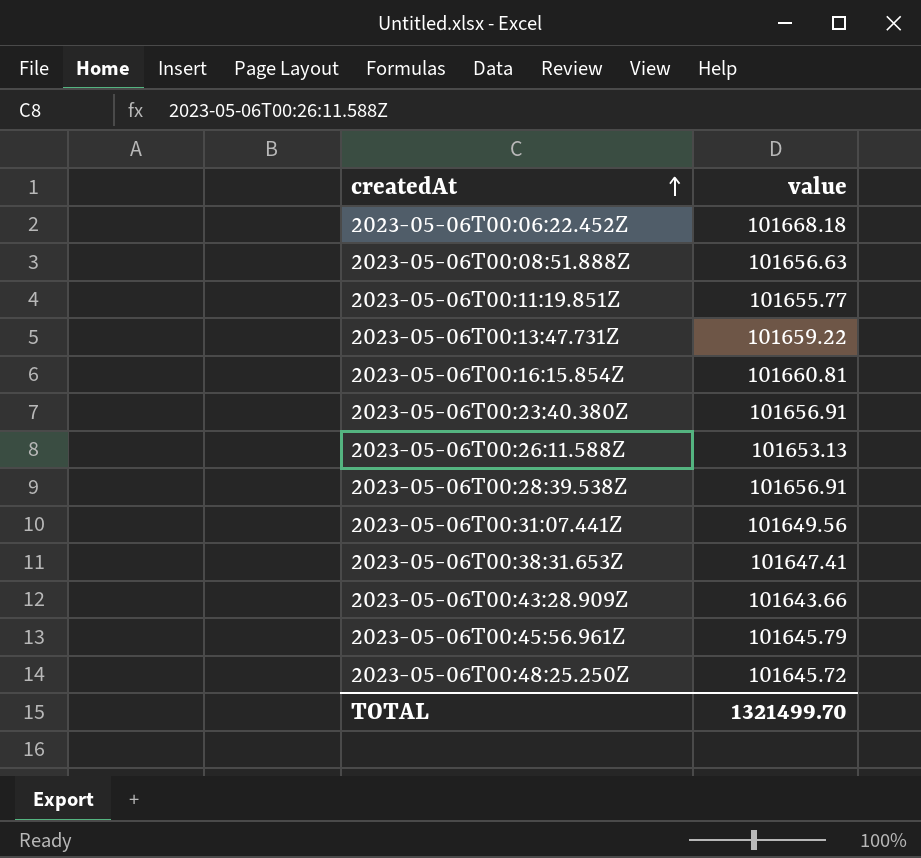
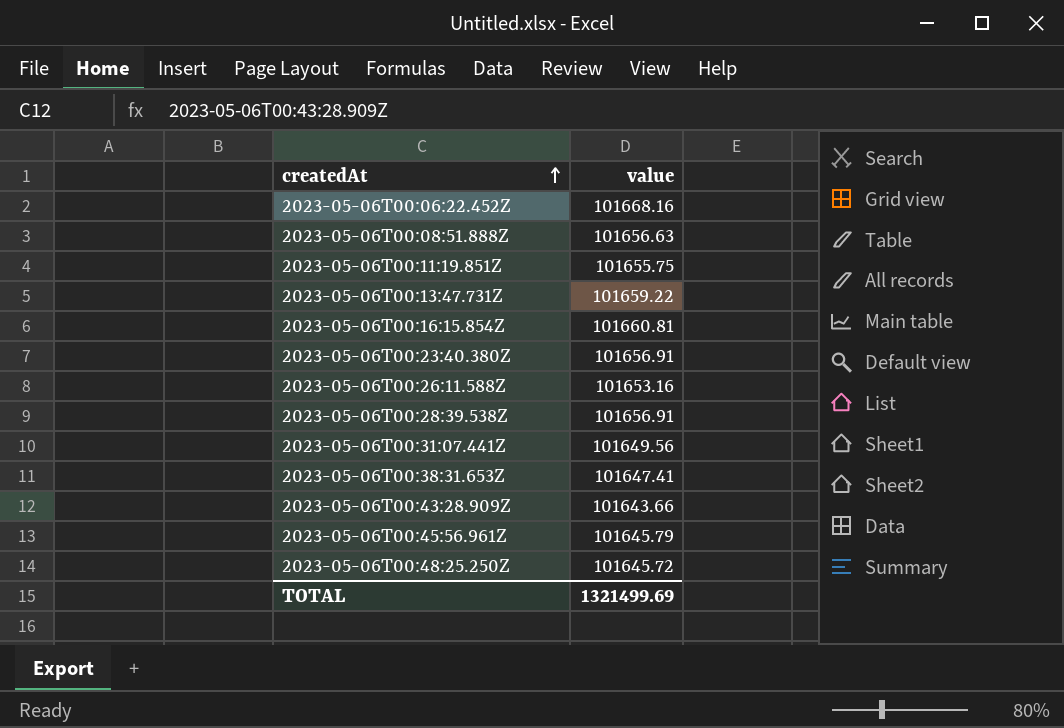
2023-05-06T00:06:22.452Z | value: 101668.18 -> 101668.16
2023-05-06T00:11:19.851Z | value: 101655.77 -> 101655.75
2023-05-06T00:26:11.588Z | value: 101653.13 -> 101653.16
TOTAL | value: 1321499.70 -> 1321499.69

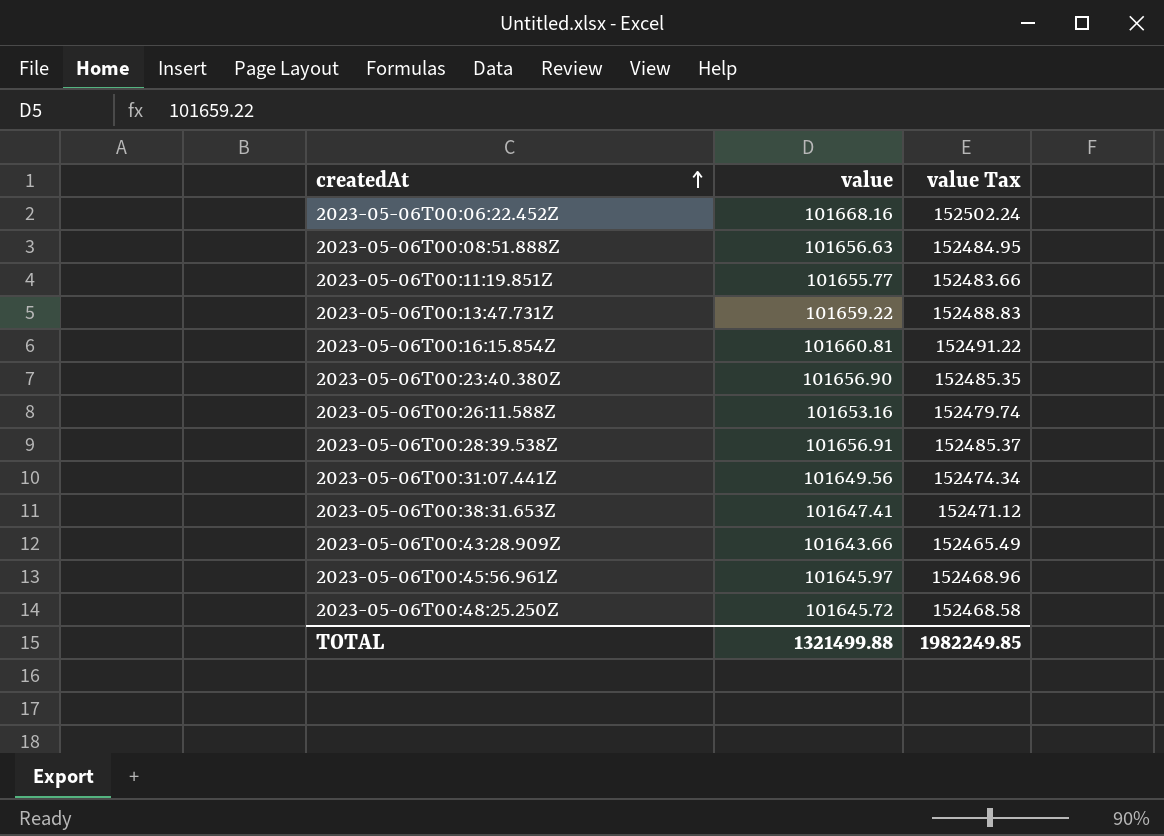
column value Tax | formula: none -> [value] * 1.5
2023-05-06T00:11:19.851Z | value: 101655.75 -> 101655.77
2023-05-06T00:23:40.380Z | value: 101656.91 -> 101656.90
2023-05-06T00:45:56.961Z | value: 101645.79 -> 101645.97
TOTAL | value: 1321499.69 -> 1321499.88

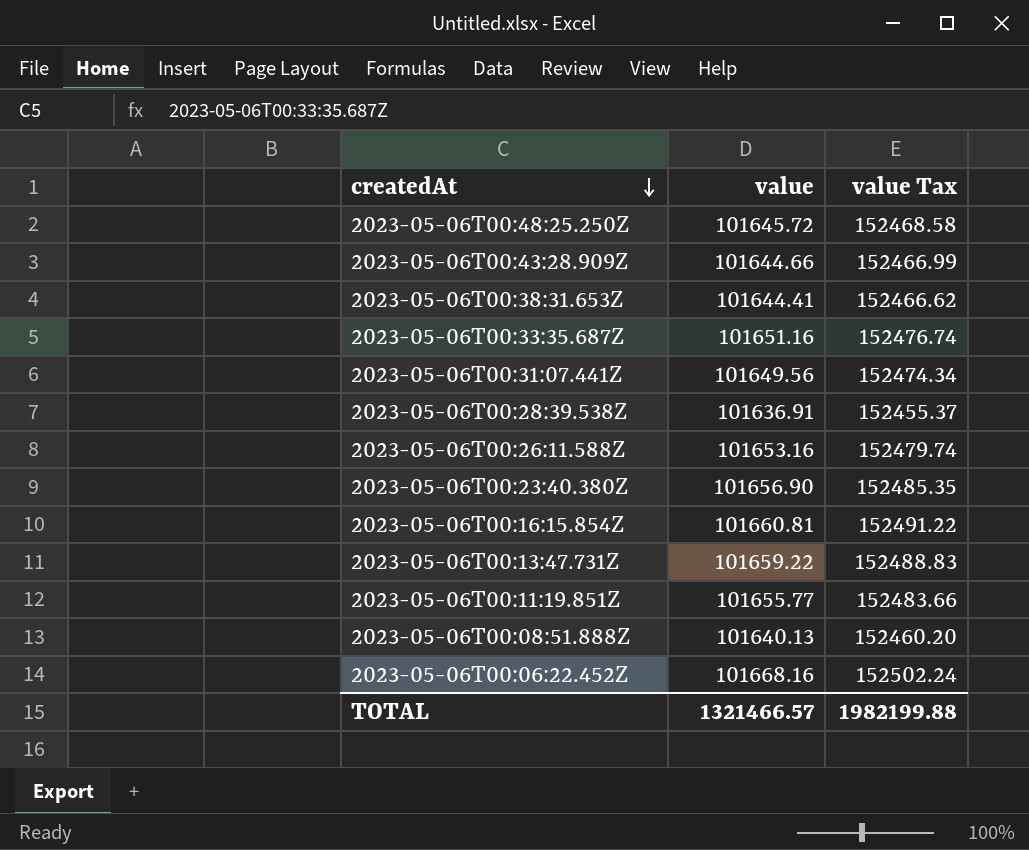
row order: createdAt ascending -> createdAt descending
row 2023-05-06T00:45:56.961Z: 101645.97 | 152468.96 -> none
2023-05-06T00:43:28.909Z | value: 101643.66 -> 101644.66
2023-05-06T00:43:28.909Z | value Tax: 152465.49 -> 152466.99
2023-05-06T00:38:31.653Z | value: 101647.41 -> 101644.41
2023-05-06T00:38:31.653Z | value Tax: 152471.12 -> 152466.62
row 2023-05-06T00:33:35.687Z: none -> 101651.16 | 152476.74
2023-05-06T00:28:39.538Z | value: 101656.91 -> 101636.91
2023-05-06T00:28:39.538Z | value Tax: 152485.37 -> 152455.37
2023-05-06T00:08:51.888Z | value: 101656.63 -> 101640.13
2023-05-06T00:08:51.888Z | value Tax: 152484.95 -> 152460.20
TOTAL | value: 1321499.88 -> 1321466.57
TOTAL | value Tax: 1982249.85 -> 1982199.88

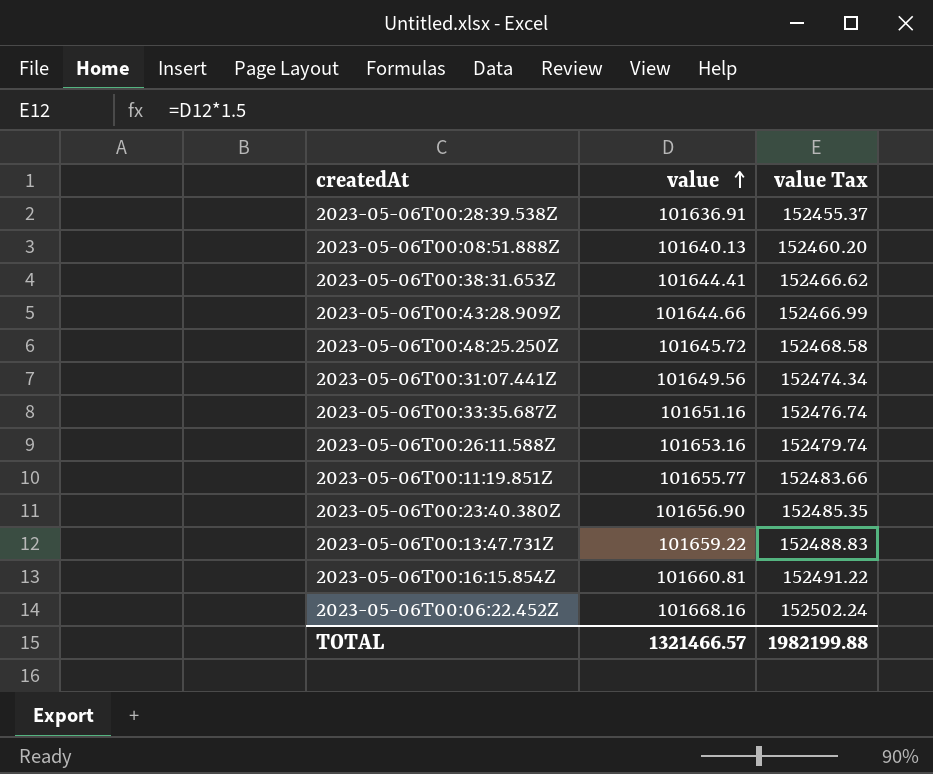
row order: createdAt descending -> value ascending

